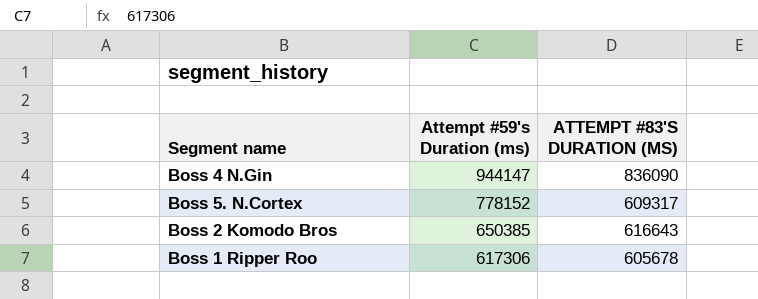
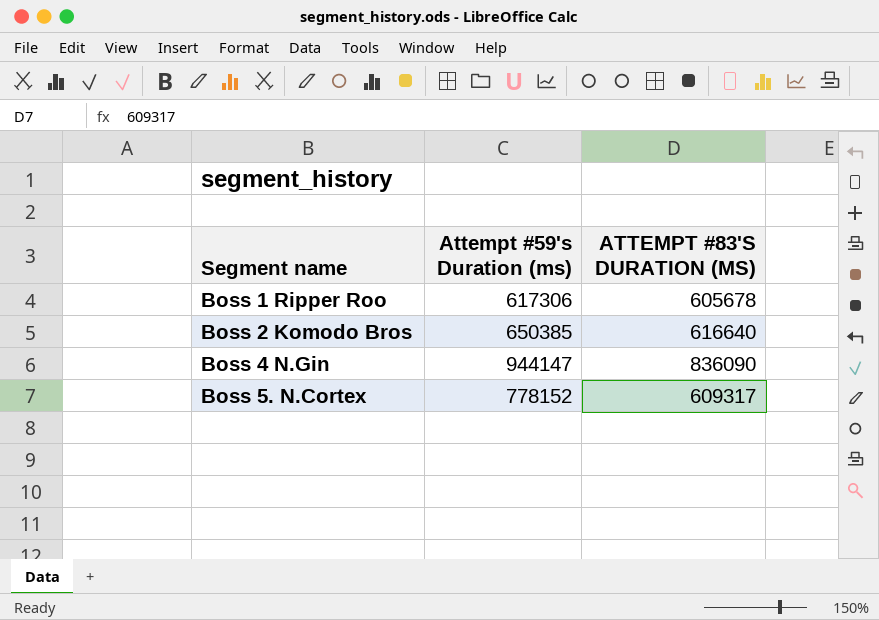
row order: Attempt #59's Duration (ms) descending -> Segment name ascending
Boss 2 Komodo Bros | ATTEMPT #83'S DURATION (MS): 616643 -> 616640

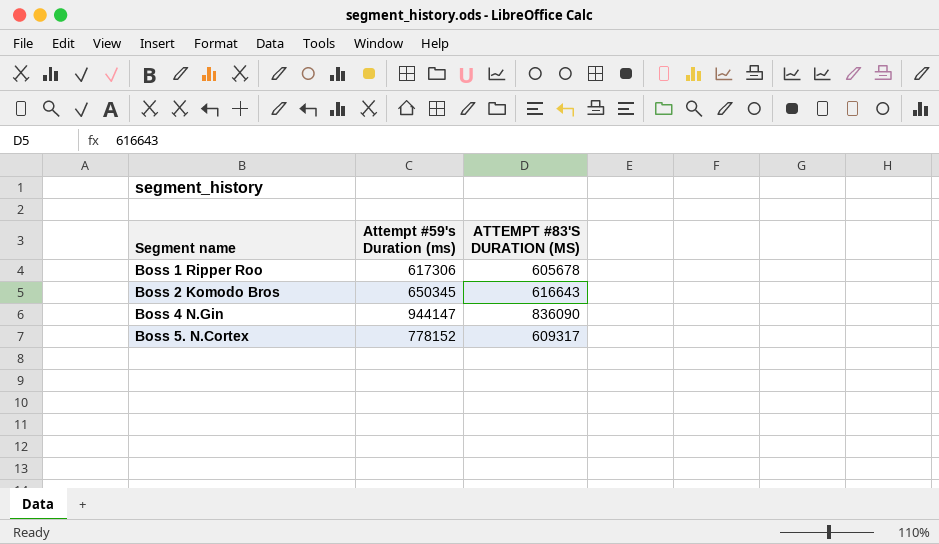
Boss 2 Komodo Bros | Attempt #59's Duration (ms): 650385 -> 650345
Boss 2 Komodo Bros | ATTEMPT #83'S DURATION (MS): 616640 -> 616643

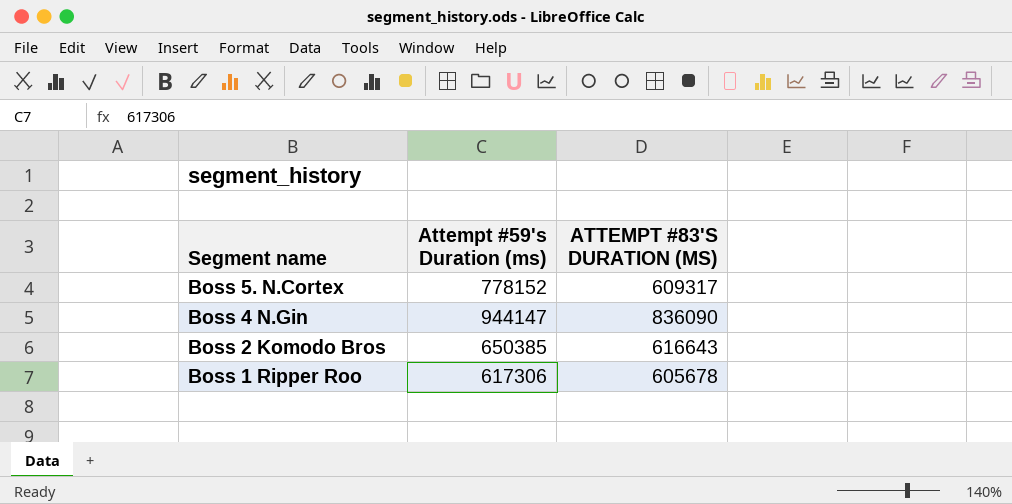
row order: Segment name ascending -> Segment name descending
Boss 2 Komodo Bros | Attempt #59's Duration (ms): 650345 -> 650385

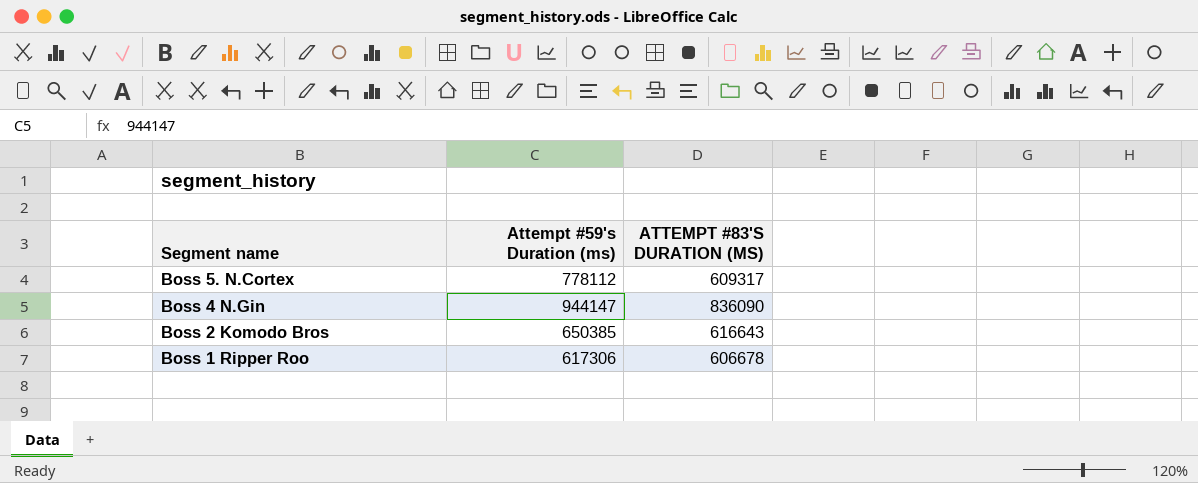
Boss 5. N.Cortex | Attempt #59's Duration (ms): 778152 -> 778112
Boss 1 Ripper Roo | ATTEMPT #83'S DURATION (MS): 605678 -> 606678

